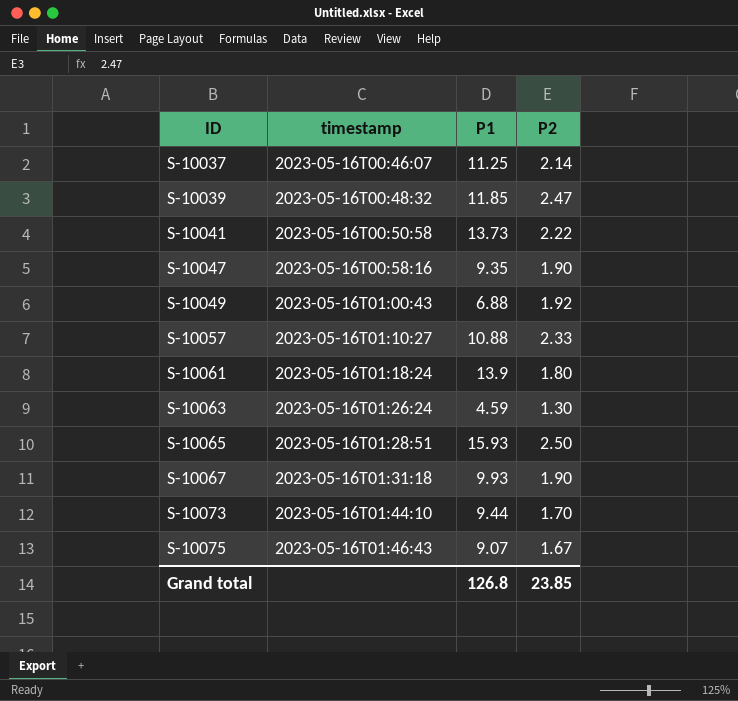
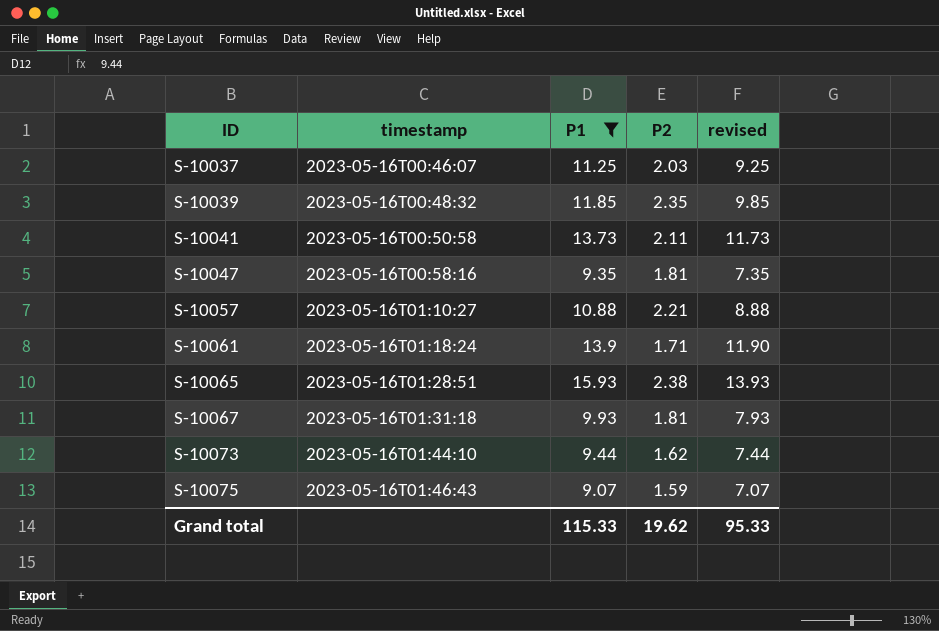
filter: none -> P1 >= 9.07
column revised | formula: none -> [P1] - 2
S-10037 | P2: 2.14 -> 2.03
S-10039 | P2: 2.47 -> 2.35
S-10041 | P2: 2.22 -> 2.11
S-10047 | P2: 1.90 -> 1.81
S-10057 | P2: 2.33 -> 2.21
S-10061 | P2: 1.80 -> 1.71
S-10065 | P2: 2.50 -> 2.38
S-10067 | P2: 1.90 -> 1.81
S-10073 | P2: 1.70 -> 1.62
S-10075 | P2: 1.67 -> 1.59
Grand total | P1: 126.8 -> 115.33
Grand total | P2: 23.85 -> 19.62

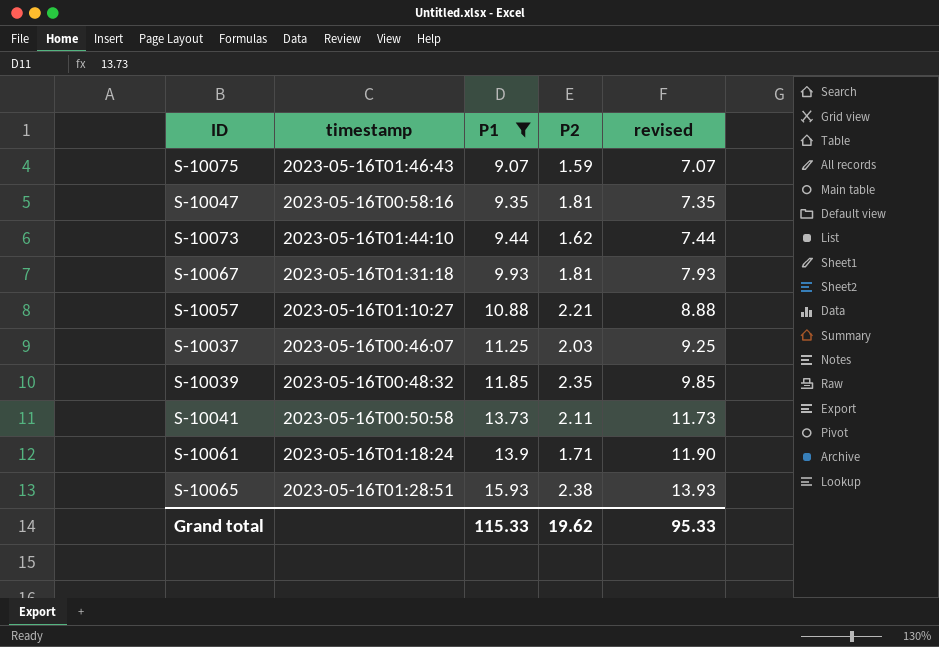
row order: ID ascending -> P1 ascending

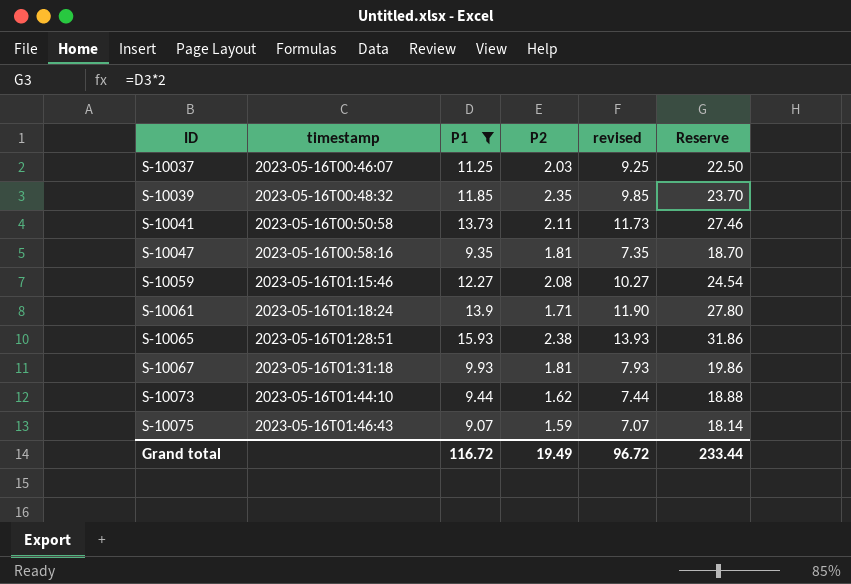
row order: P1 ascending -> ID ascending
column Reserve | formula: none -> [P1] * 2
row S-10057: 2023-05-16T01:10:27 | 10.88 | 2.21 | 8.88 -> none
row S-10059: none -> 2023-05-16T01:15:46 | 12.27 | 2.08 | 10.27 | 24.54
Grand total | P1: 115.33 -> 116.72
Grand total | P2: 19.62 -> 19.49
Grand total | revised: 95.33 -> 96.72

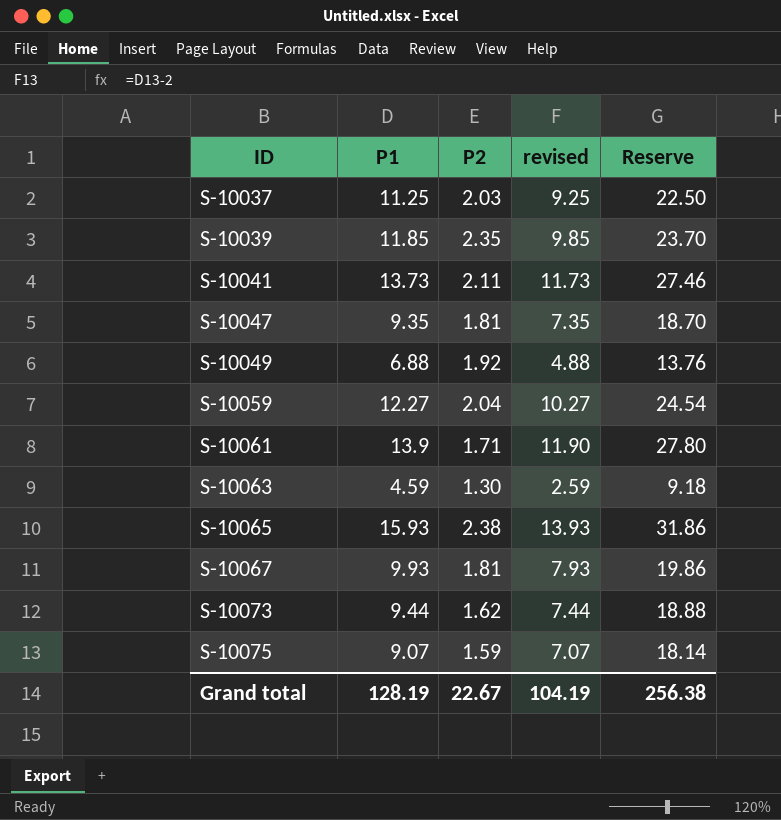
filter: P1 >= 9.07 -> none
column timestamp | position: 2 -> none
S-10059 | P2: 2.08 -> 2.04
Grand total | P1: 116.72 -> 128.19
Grand total | P2: 19.49 -> 22.67
Grand total | revised: 96.72 -> 104.19
Grand total | Reserve: 233.44 -> 256.38

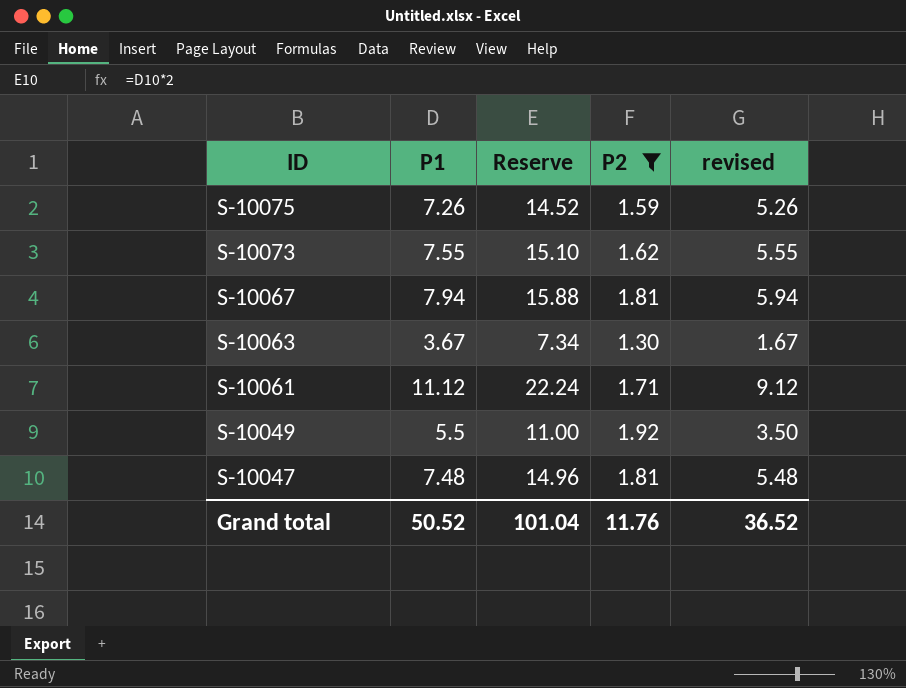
filter: none -> P2 <= 1.92
row order: ID ascending -> ID descending
column Reserve | position: 5 -> 3
S-10075 | P1: 9.07 -> 7.26
S-10075 | Reserve: 18.14 -> 14.52
S-10075 | revised: 7.07 -> 5.26
S-10073 | P1: 9.44 -> 7.55
S-10073 | Reserve: 18.88 -> 15.10
S-10073 | revised: 7.44 -> 5.55
S-10067 | P1: 9.93 -> 7.94
S-10067 | Reserve: 19.86 -> 15.88
S-10067 | revised: 7.93 -> 5.94
S-10063 | P1: 4.59 -> 3.67
S-10063 | Reserve: 9.18 -> 7.34
S-10063 | revised: 2.59 -> 1.67
S-10061 | P1: 13.9 -> 11.12
S-10061 | Reserve: 27.80 -> 22.24
S-10061 | revised: 11.90 -> 9.12
S-10049 | P1: 6.88 -> 5.5
S-10049 | Reserve: 13.76 -> 11.00
S-10049 | revised: 4.88 -> 3.50
S-10047 | P1: 9.35 -> 7.48
S-10047 | Reserve: 18.70 -> 14.96
S-10047 | revised: 7.35 -> 5.48
Grand total | P1: 128.19 -> 50.52
Grand total | Reserve: 256.38 -> 101.04
Grand total | P2: 22.67 -> 11.76
Grand total | revised: 104.19 -> 36.52

